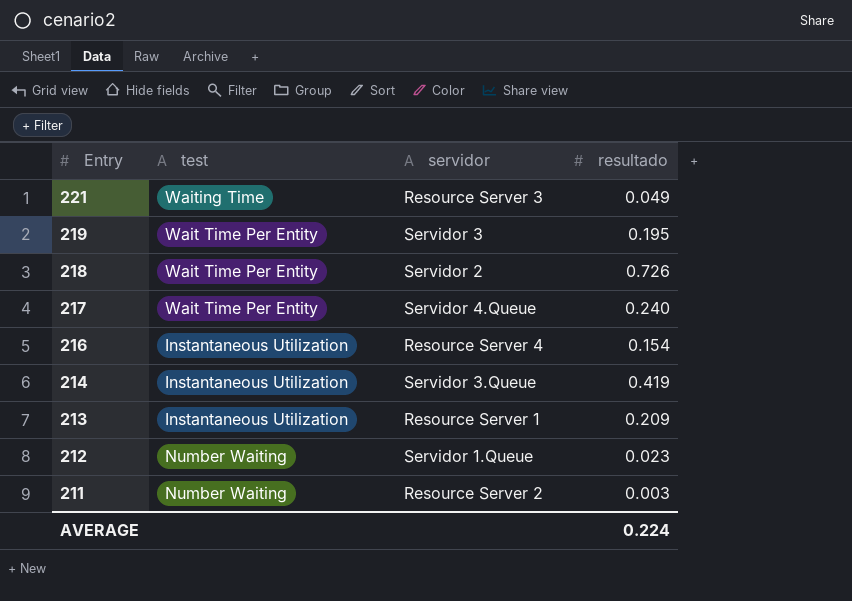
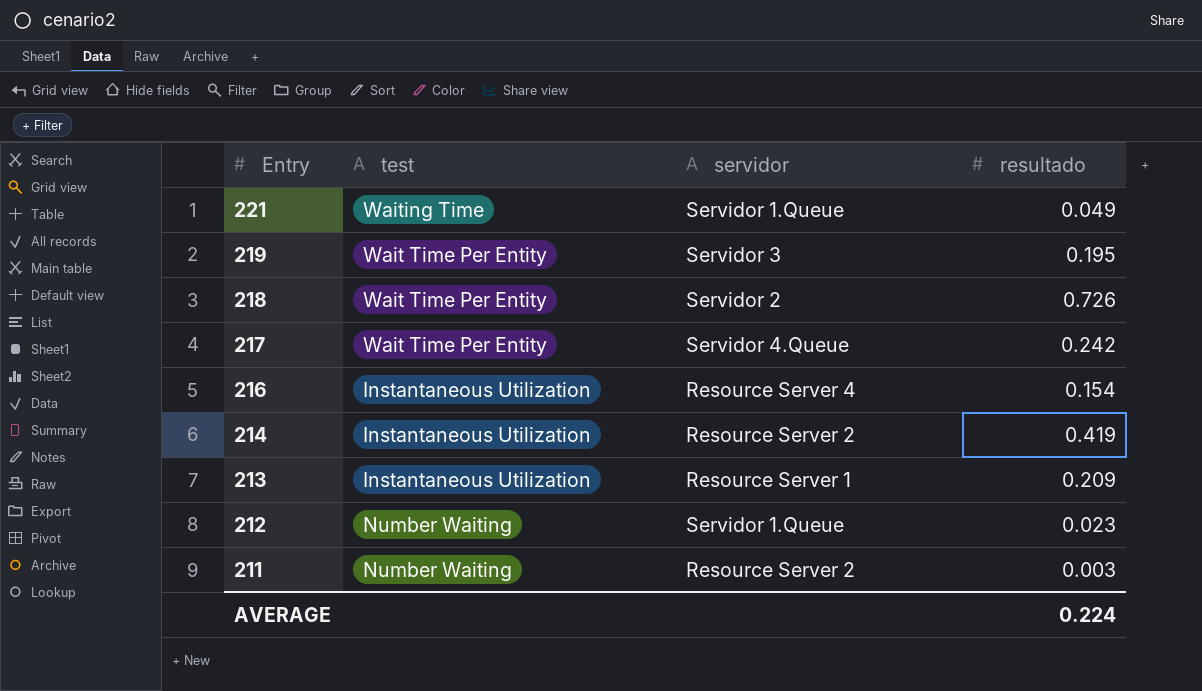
221 | servidor: Resource Server 3 -> Servidor 1.Queue
217 | resultado: 0.240 -> 0.242
214 | servidor: Servidor 3.Queue -> Resource Server 2

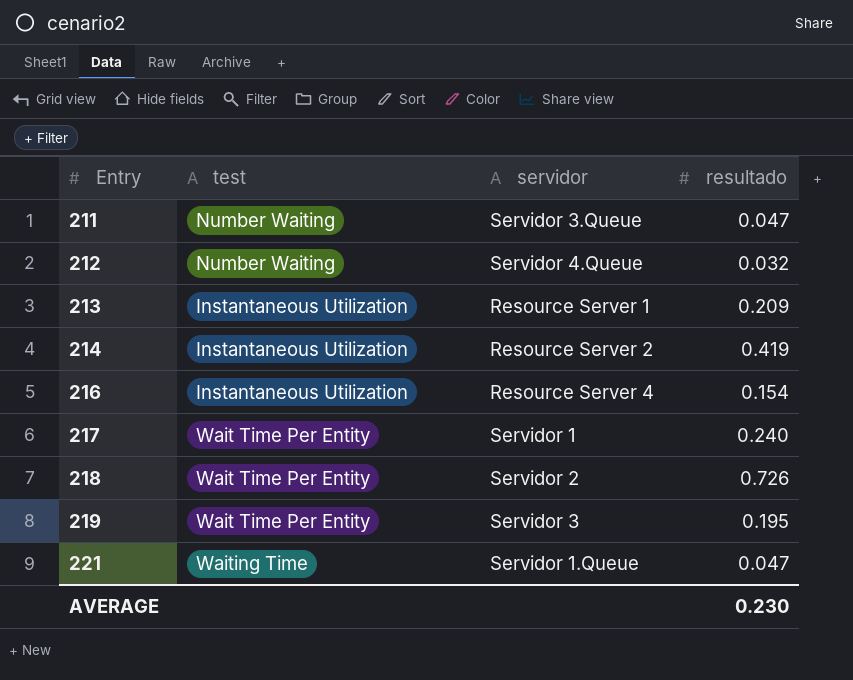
row order: Entry descending -> Entry ascending
211 | servidor: Resource Server 2 -> Servidor 3.Queue
211 | resultado: 0.003 -> 0.047
212 | servidor: Servidor 1.Queue -> Servidor 4.Queue
212 | resultado: 0.023 -> 0.032
217 | servidor: Servidor 4.Queue -> Servidor 1
217 | resultado: 0.242 -> 0.240
221 | resultado: 0.049 -> 0.047
AVERAGE | resultado: 0.224 -> 0.230

